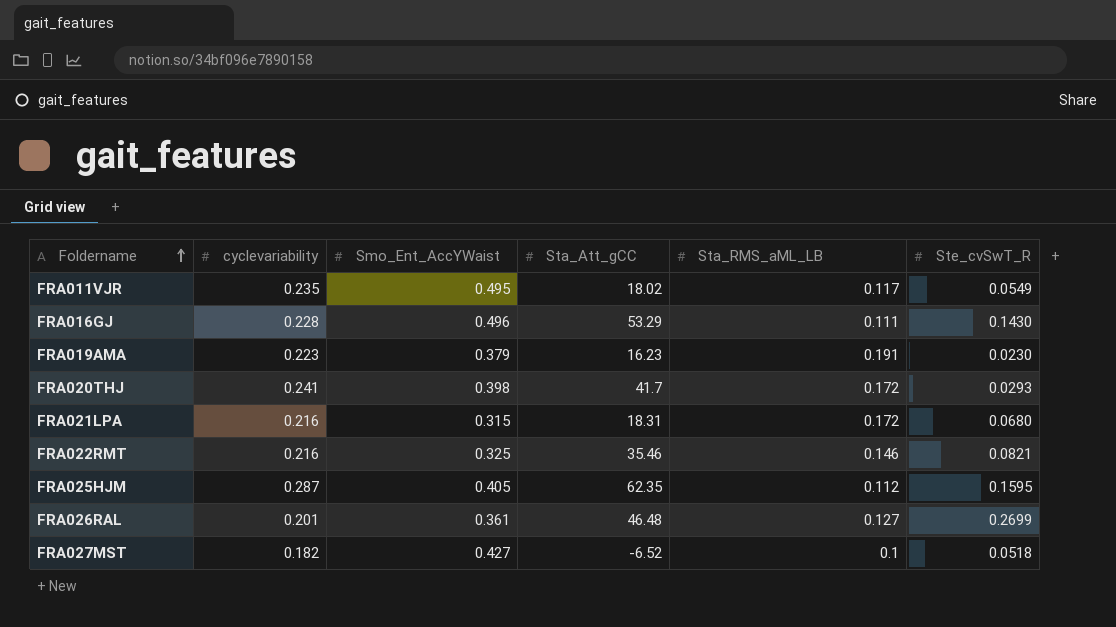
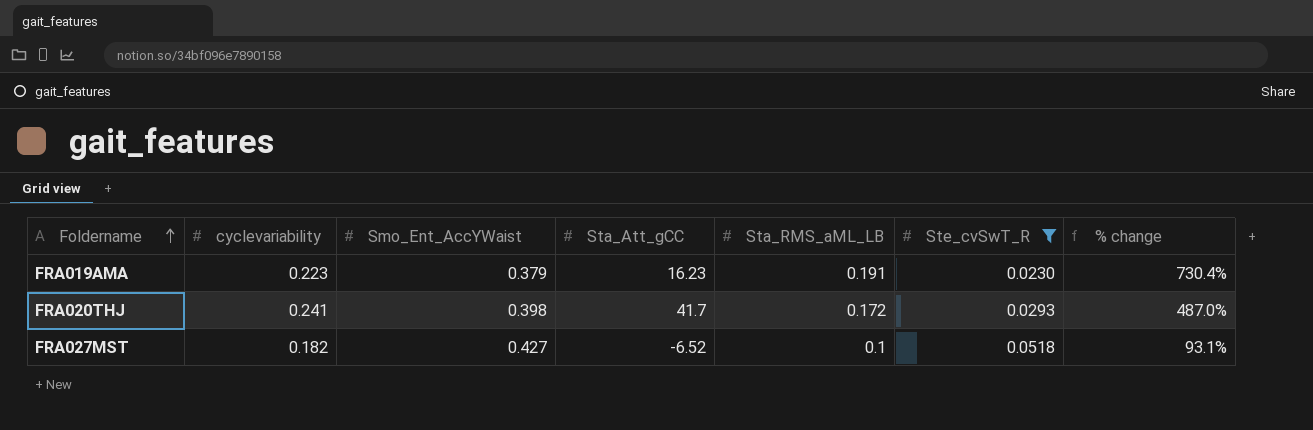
filter: none -> Ste_cvSwT_R <= 0.0518
column % change | formula: none -> ([Sta_RMS_aML_LB] - [Ste_cvSwT_R]) / [Ste_cvSwT_R]

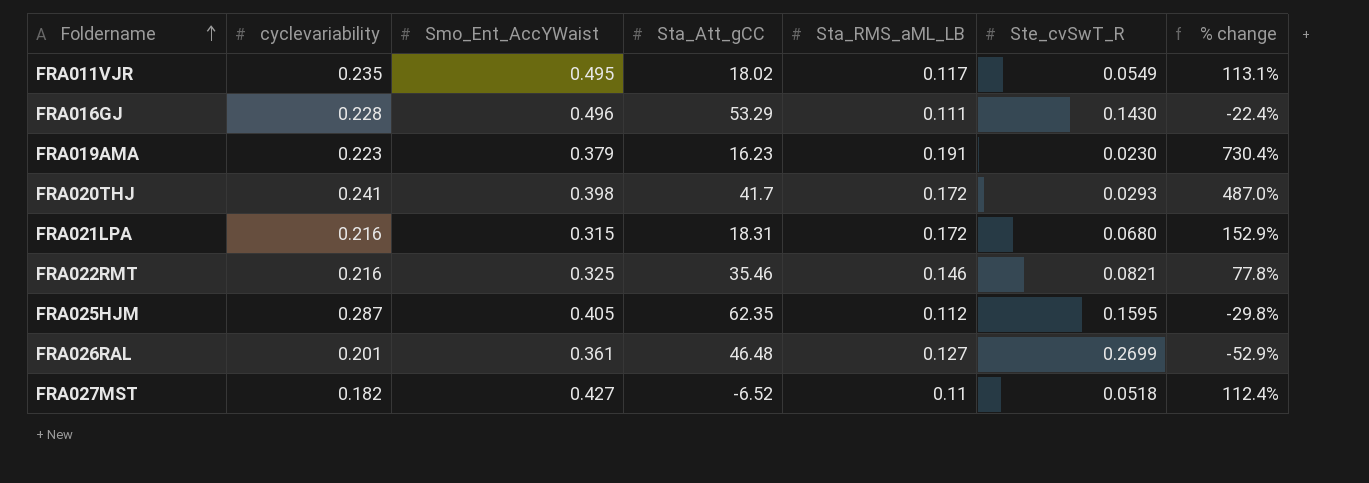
filter: Ste_cvSwT_R <= 0.0518 -> none
FRA027MST | Sta_RMS_aML_LB: 0.1 -> 0.11
FRA027MST | % change: 93.1% -> 112.4%

